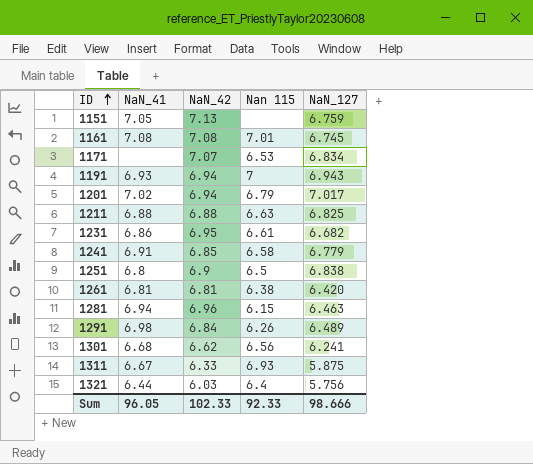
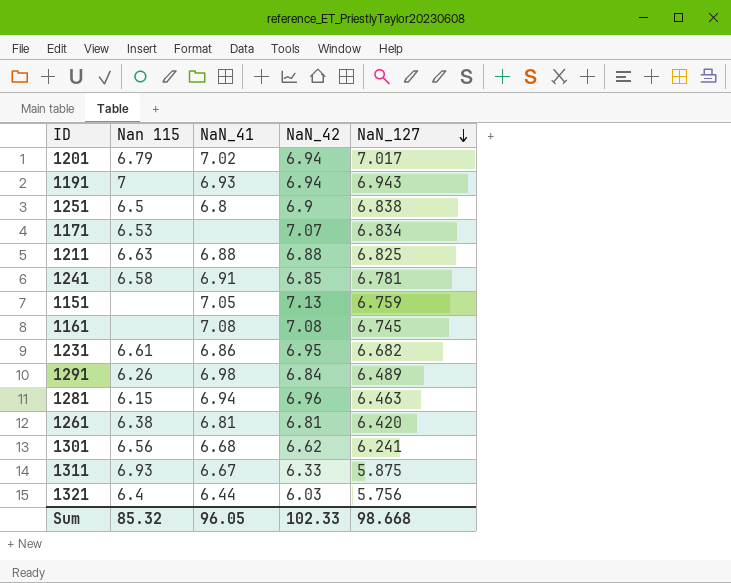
row order: ID ascending -> NaN_127 descending
column Nan 115 | position: 4 -> 2
1241 | NaN_127: 6.779 -> 6.781
1161 | Nan 115: 7.01 -> none
Sum | Nan 115: 92.33 -> 85.32
Sum | NaN_127: 98.666 -> 98.668

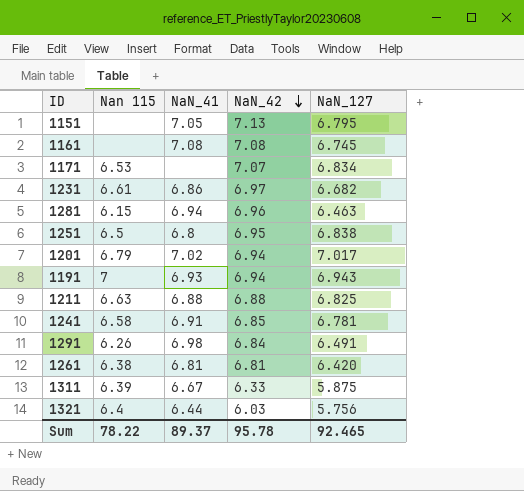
row order: NaN_127 descending -> NaN_42 descending
row 1301: 6.56 | 6.68 | 6.62 | 6.241 -> none
1151 | NaN_127: 6.759 -> 6.795
1231 | NaN_42: 6.95 -> 6.97
1251 | NaN_42: 6.9 -> 6.95
1291 | NaN_127: 6.489 -> 6.491
1311 | Nan 115: 6.93 -> 6.39
Sum | Nan 115: 85.32 -> 78.22
Sum | NaN_41: 96.05 -> 89.37
Sum | NaN_42: 102.33 -> 95.78
Sum | NaN_127: 98.668 -> 92.465

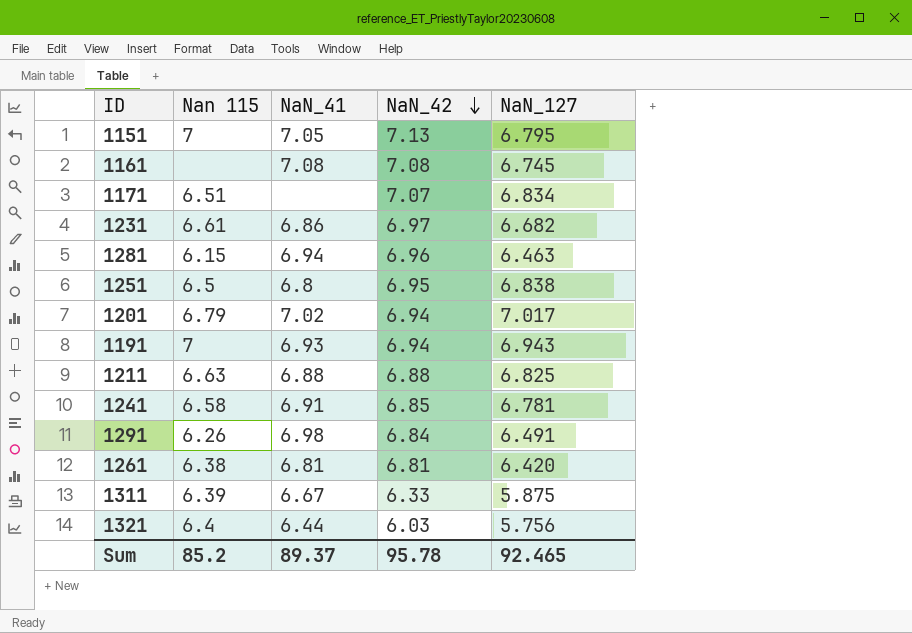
1151 | Nan 115: none -> 7
1171 | Nan 115: 6.53 -> 6.51
Sum | Nan 115: 78.22 -> 85.2

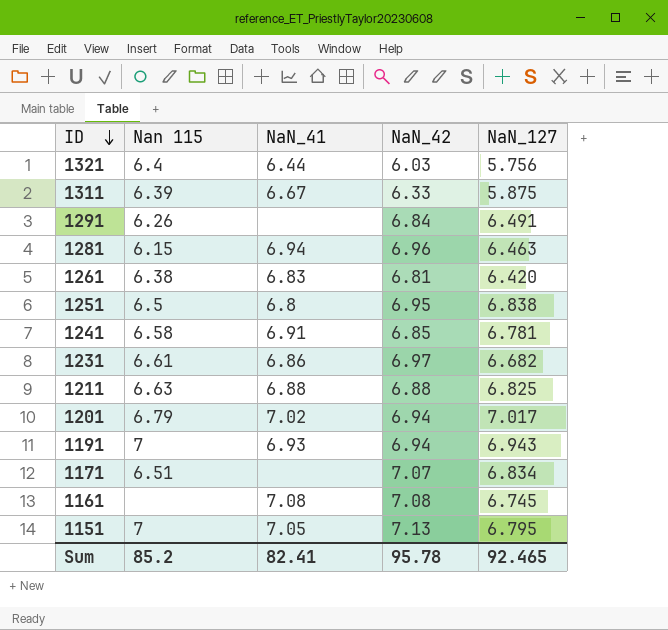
row order: NaN_42 descending -> ID descending
1291 | NaN_41: 6.98 -> none
1261 | NaN_41: 6.81 -> 6.83
Sum | NaN_41: 89.37 -> 82.41

